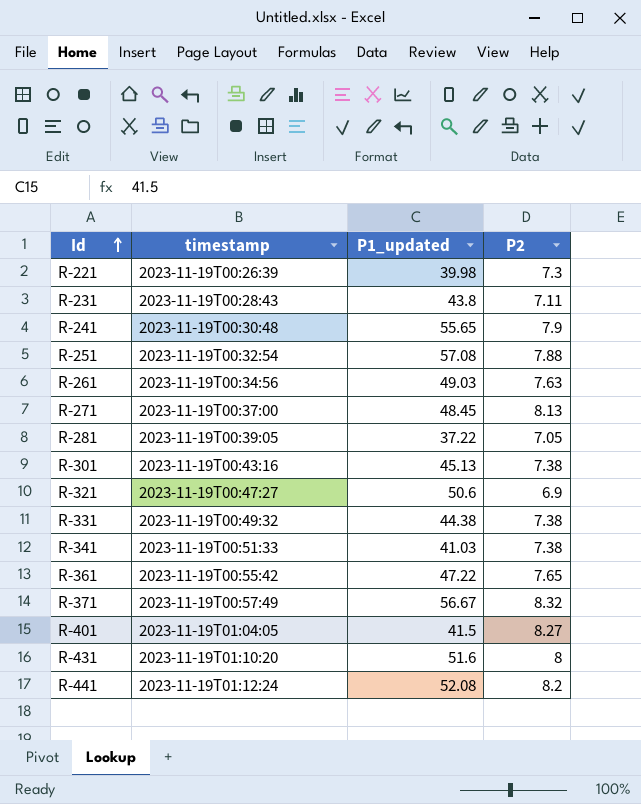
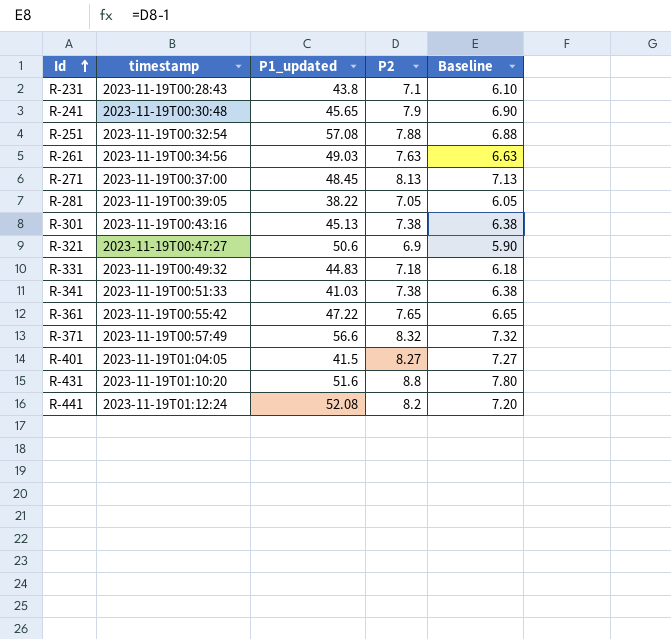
column Baseline | formula: none -> [P2] - 1
row R-221: 2023-11-19T00:26:39 | 39.98 | 7.3 -> none
R-231 | P2: 7.11 -> 7.1
R-241 | P1_updated: 55.65 -> 45.65
R-281 | P1_updated: 37.22 -> 38.22
R-331 | P1_updated: 44.38 -> 44.83
R-331 | P2: 7.38 -> 7.18
R-371 | P1_updated: 56.67 -> 56.6
R-431 | P2: 8 -> 8.8

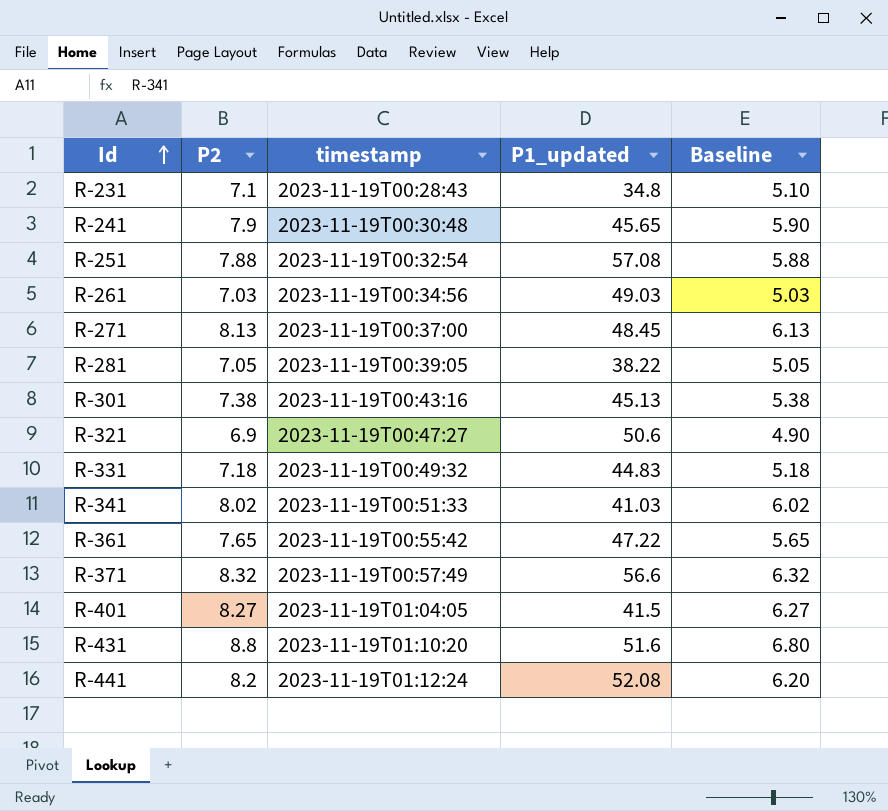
column P2 | position: 4 -> 2
column Baseline | formula: [P2] - 1 -> [P2] - 2
R-231 | P1_updated: 43.8 -> 34.8
R-261 | P2: 7.63 -> 7.03
R-341 | P2: 7.38 -> 8.02

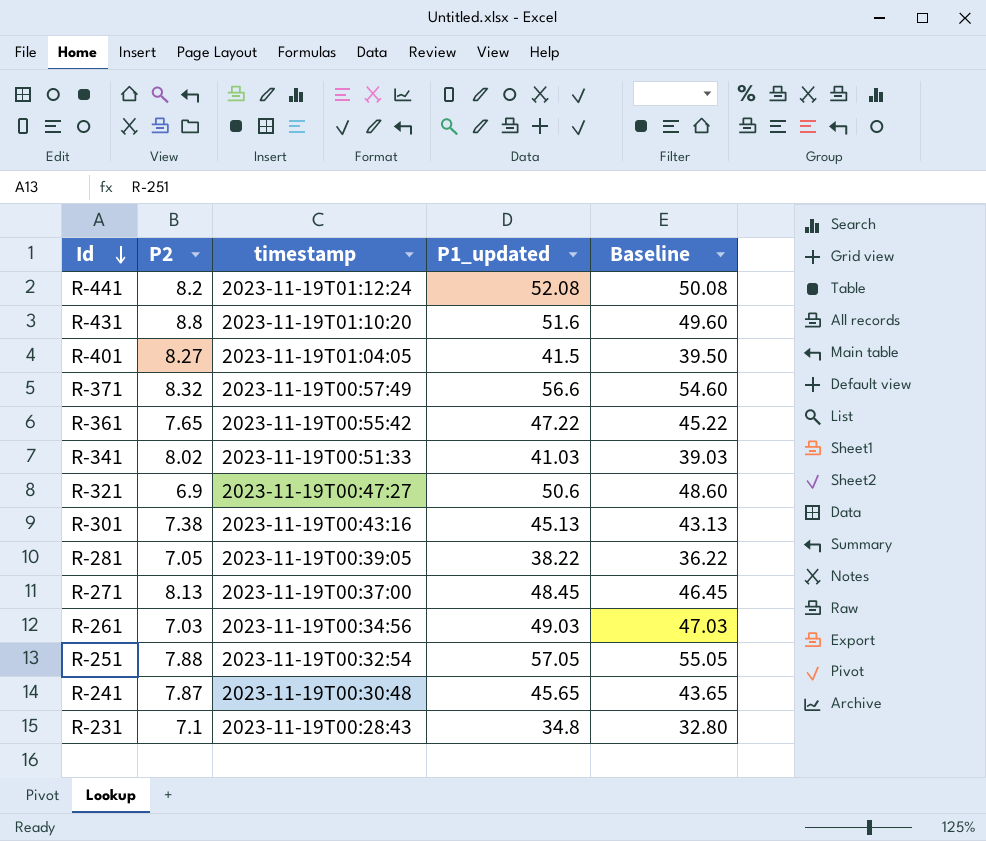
row order: Id ascending -> Id descending
column Baseline | formula: [P2] - 2 -> [P1_updated] - 2
row R-331: 7.18 | 2023-11-19T00:49:32 | 44.83 | 5.18 -> none
R-251 | P1_updated: 57.08 -> 57.05
R-241 | P2: 7.9 -> 7.87

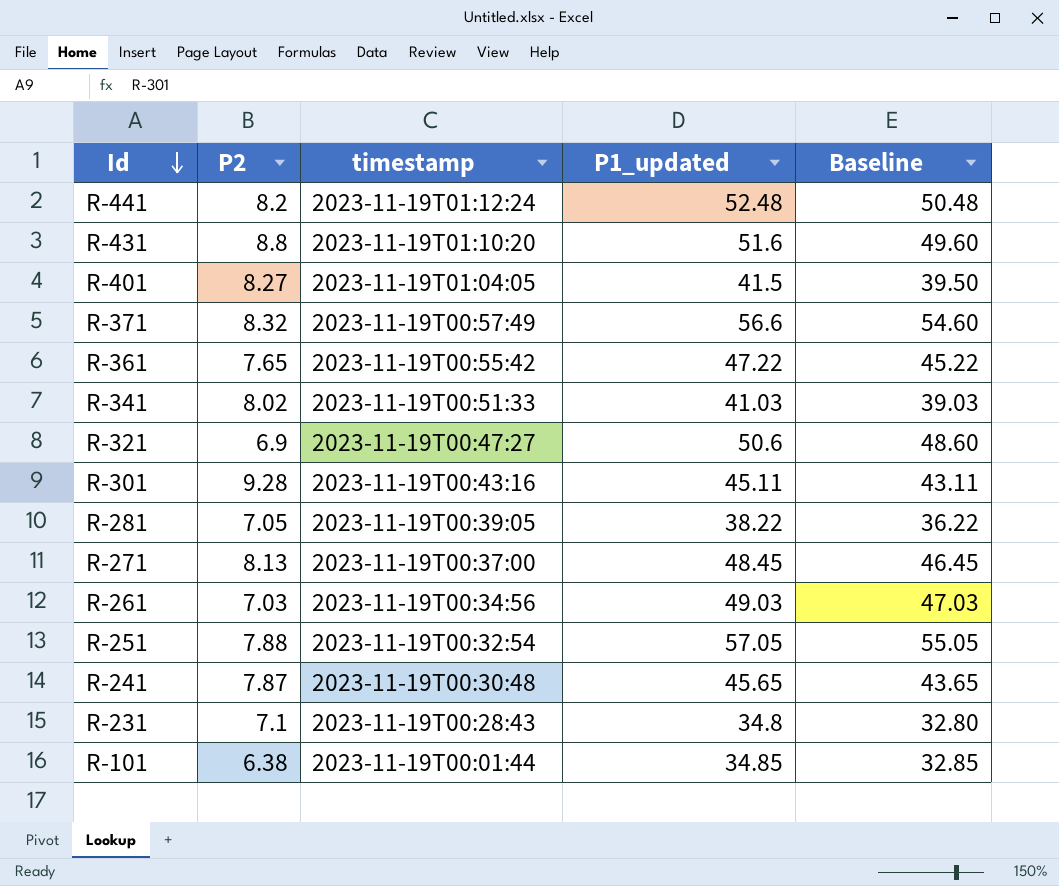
R-441 | P1_updated: 52.08 -> 52.48
R-441 | Baseline: 50.08 -> 50.48
R-301 | P2: 7.38 -> 9.28
R-301 | P1_updated: 45.13 -> 45.11
R-301 | Baseline: 43.13 -> 43.11
row R-101: none -> 6.38 | 2023-11-19T00:01:44 | 34.85 | 32.85

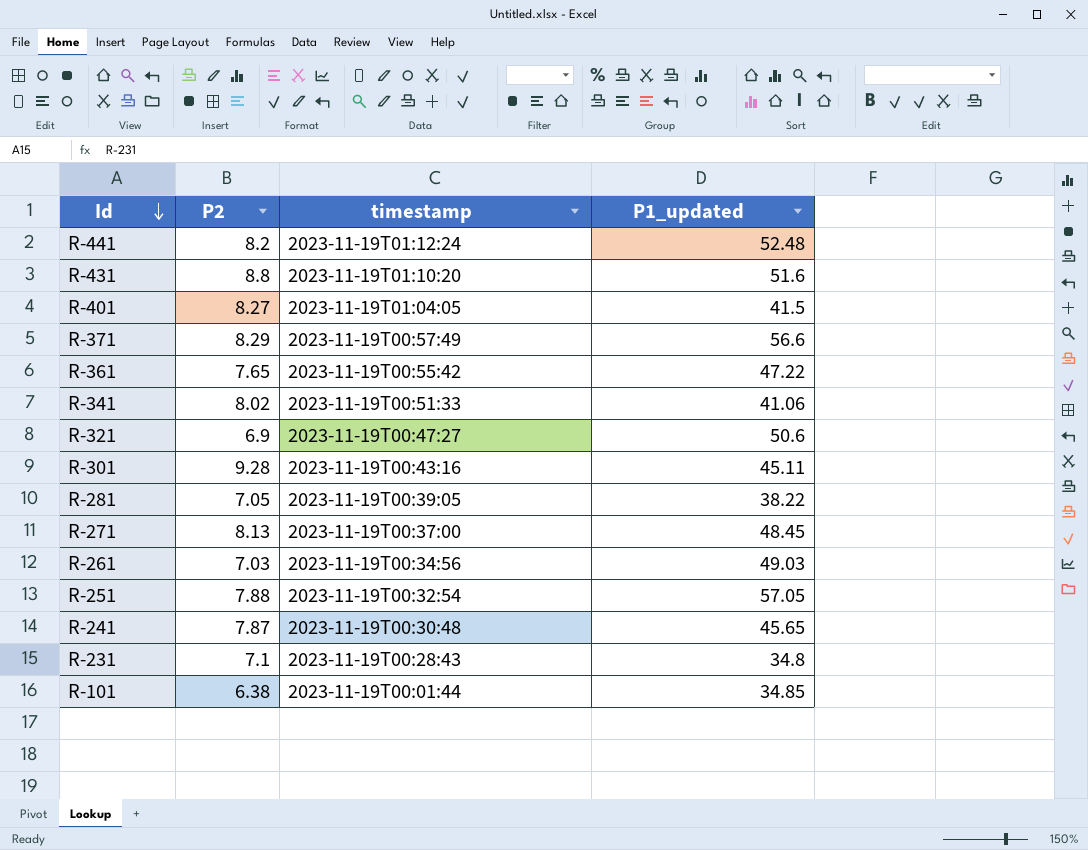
column Baseline | formula: [P1_updated] - 2 -> none
R-371 | P2: 8.32 -> 8.29
R-341 | P1_updated: 41.03 -> 41.06

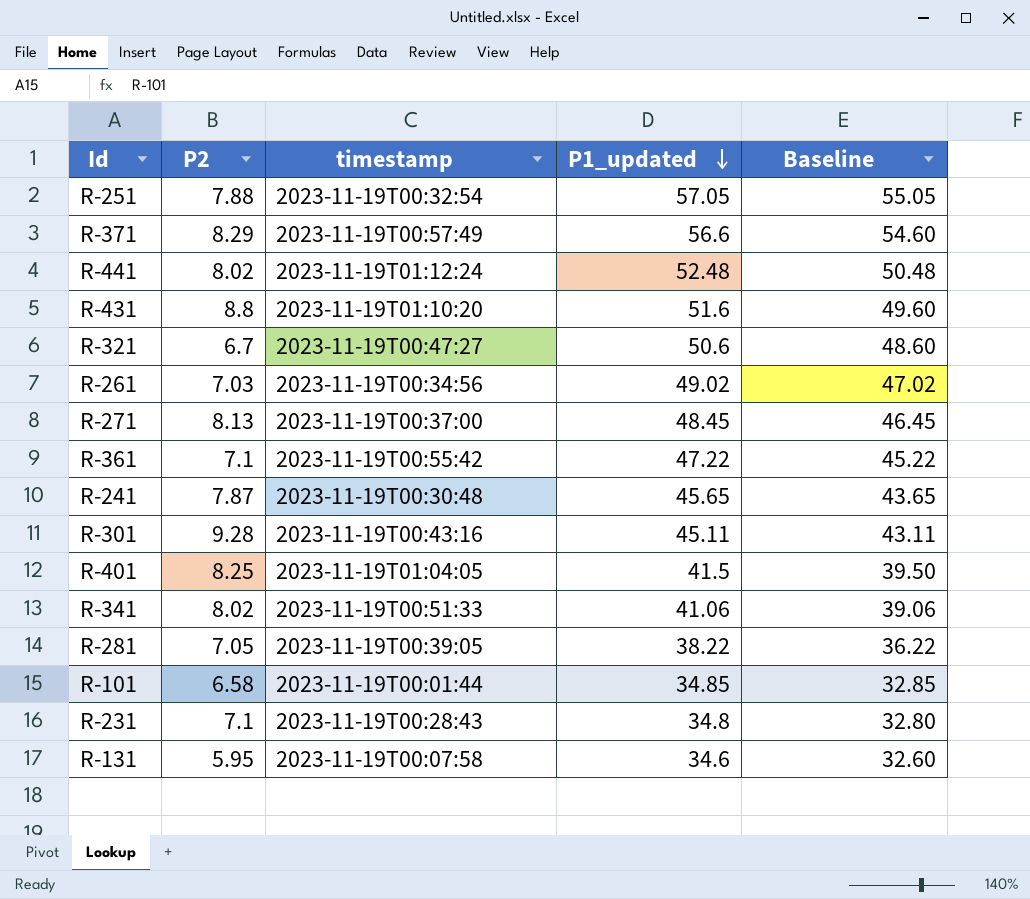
row order: Id descending -> P1_updated descending
column Baseline | formula: none -> [P1_updated] - 2
R-441 | P2: 8.2 -> 8.02
R-321 | P2: 6.9 -> 6.7
R-261 | P1_updated: 49.03 -> 49.02
R-361 | P2: 7.65 -> 7.1
R-401 | P2: 8.27 -> 8.25
R-101 | P2: 6.38 -> 6.58
row R-131: none -> 5.95 | 2023-11-19T00:07:58 | 34.6 | 32.60

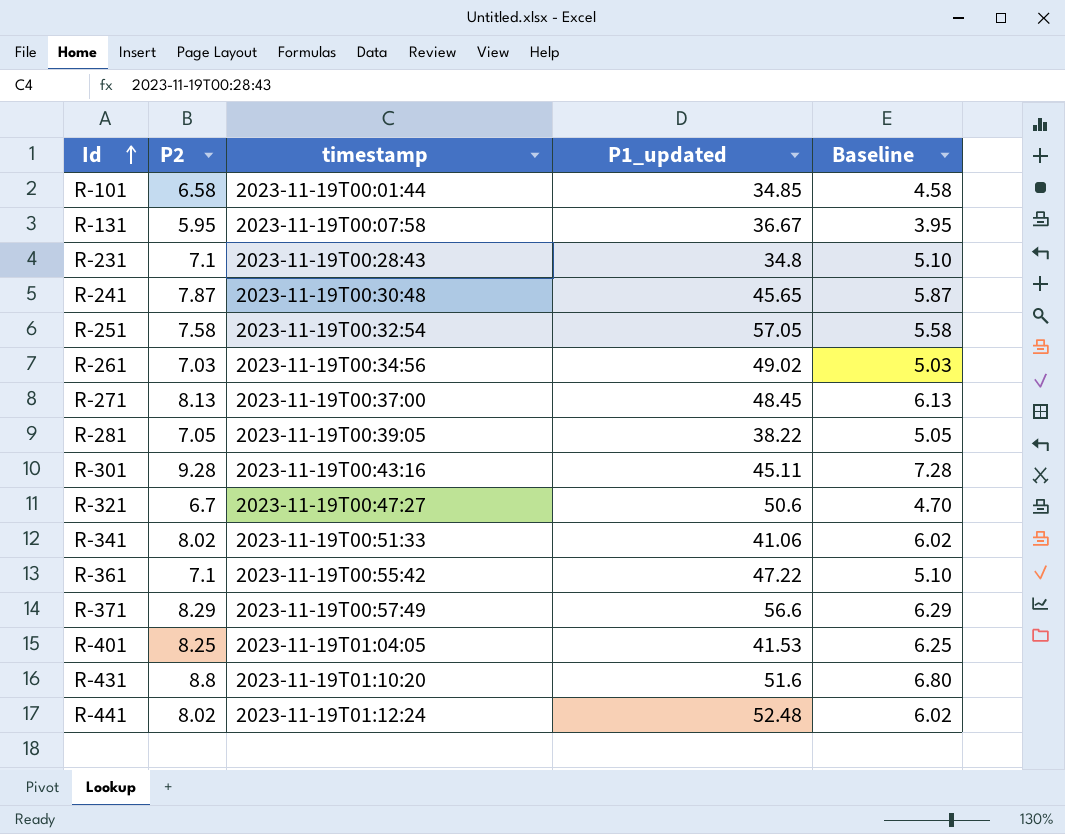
row order: P1_updated descending -> Id ascending
column Baseline | formula: [P1_updated] - 2 -> [P2] - 2
R-131 | P1_updated: 34.6 -> 36.67
R-251 | P2: 7.88 -> 7.58
R-401 | P1_updated: 41.5 -> 41.53

